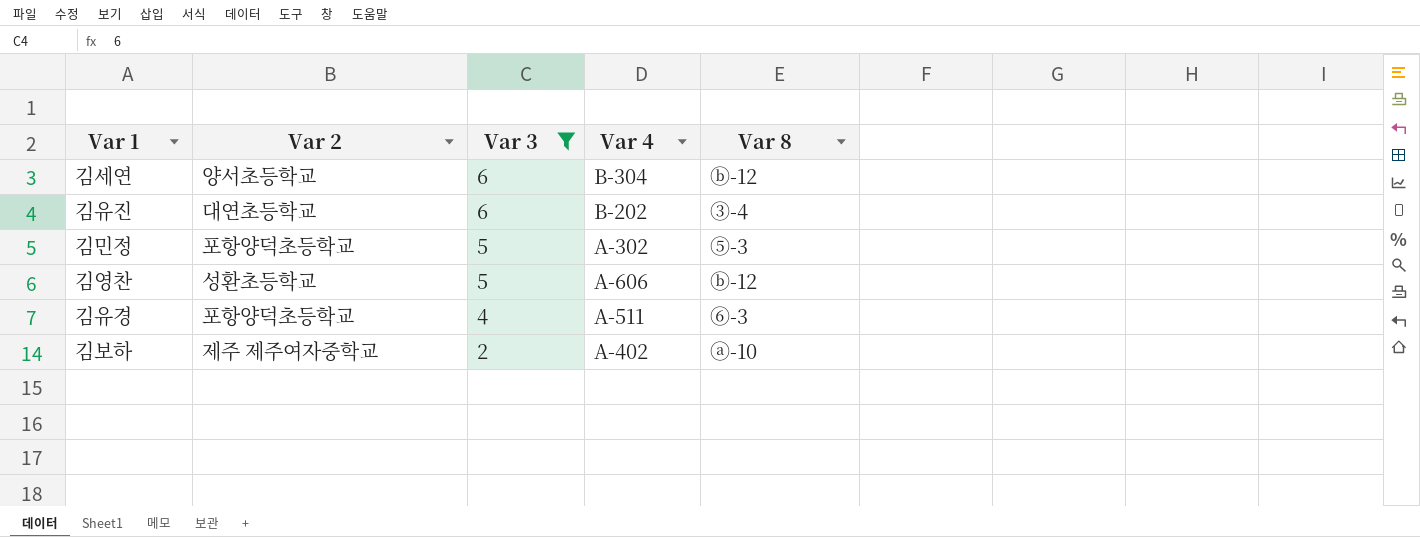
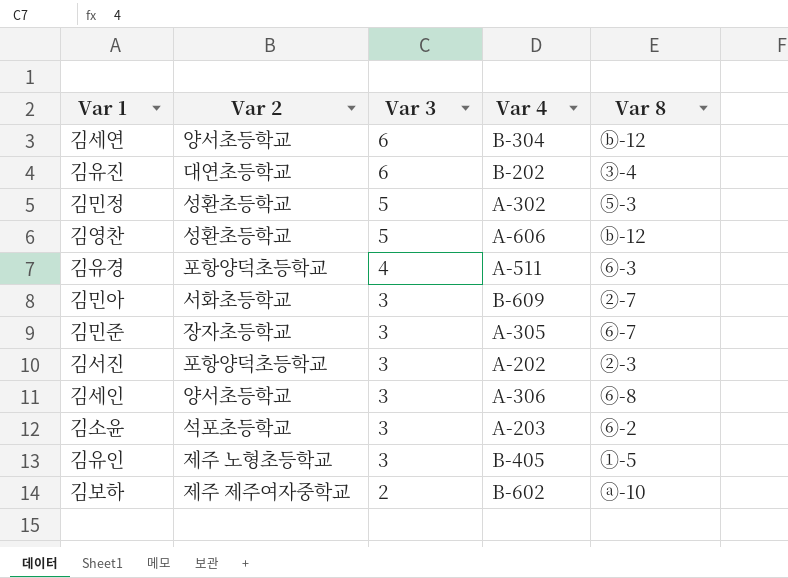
filter: Var 3 != 3 -> none
김민정 | Var 2: 포항양덕초등학교 -> 성환초등학교
김보하 | Var 4: A-402 -> B-602

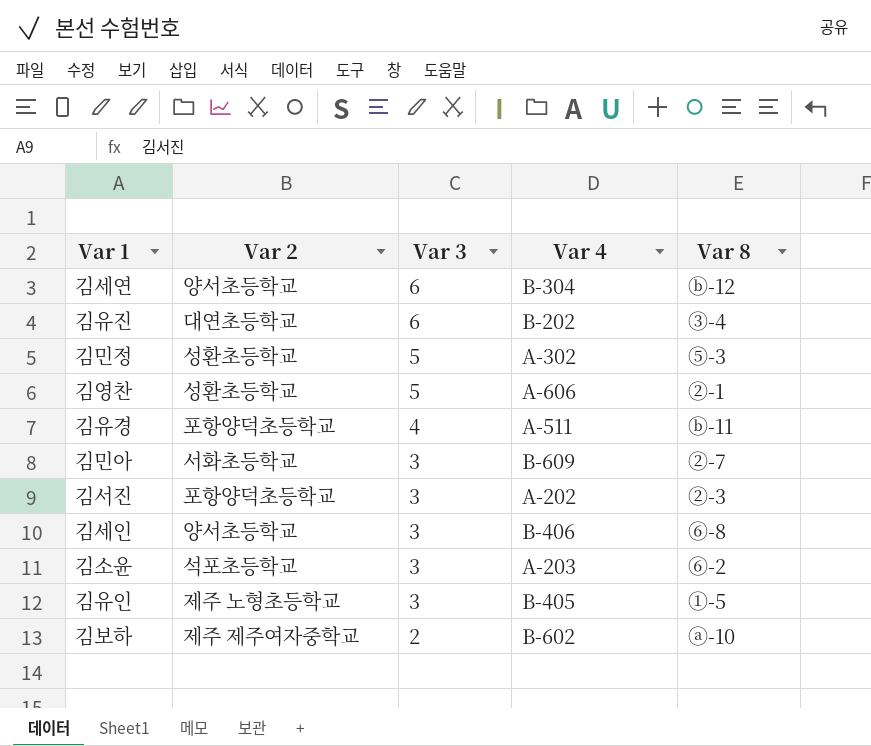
row 김민준: 장자초등학교 | 3 | A-305 | ⑥-7 -> none
김영찬 | Var 8: ⓑ-12 -> ②-1
김유경 | Var 8: ⑥-3 -> ⓑ-11
김세인 | Var 4: A-306 -> B-406

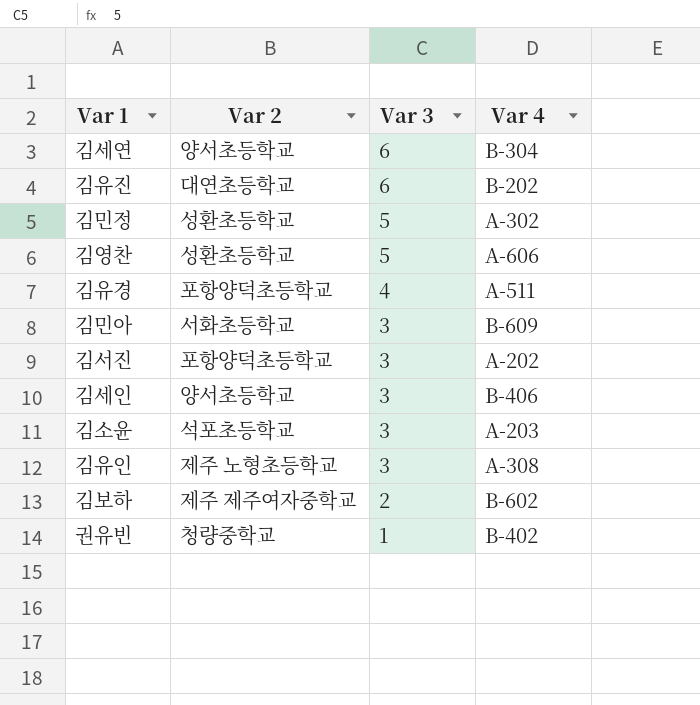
column Var 8 | position: 5 -> none
김유인 | Var 4: B-405 -> A-308
row 권유빈: none -> 청량중학교 | 1 | B-402

